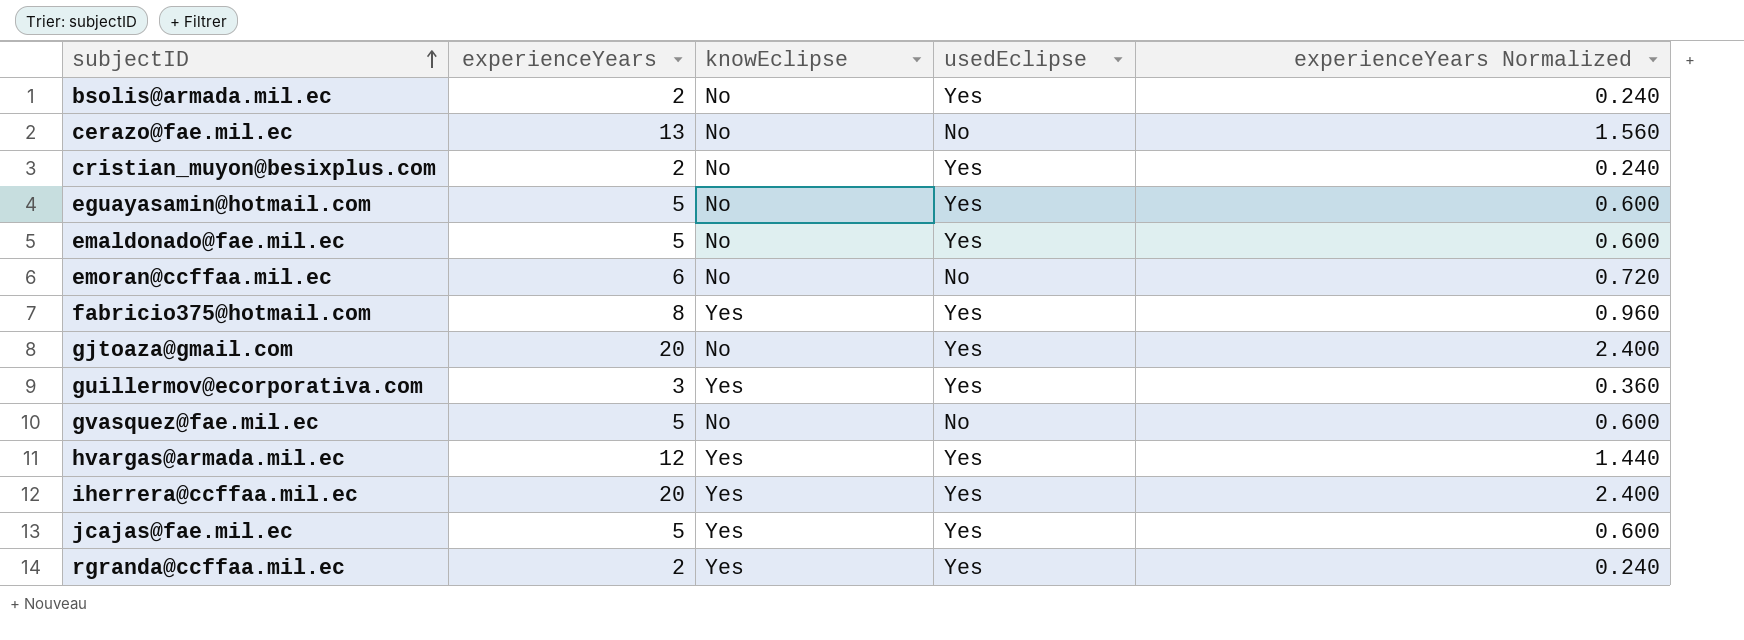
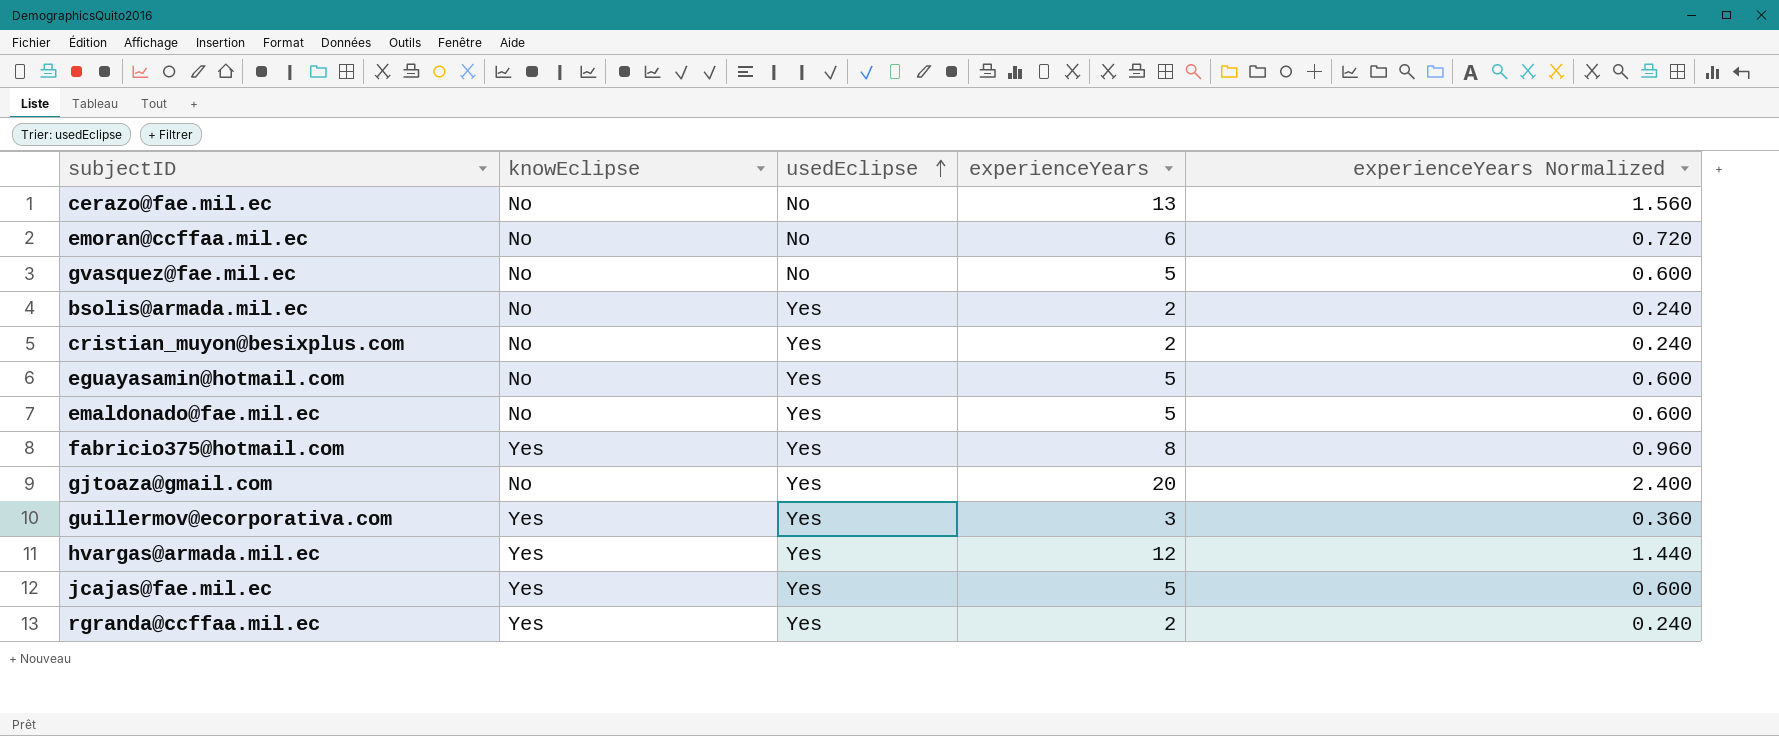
row order: subjectID ascending -> usedEclipse ascending
column experienceYears | position: 2 -> 4
row iherrera@ccffaa.mil.ec: 20 | Yes | Yes | 2.400 -> none

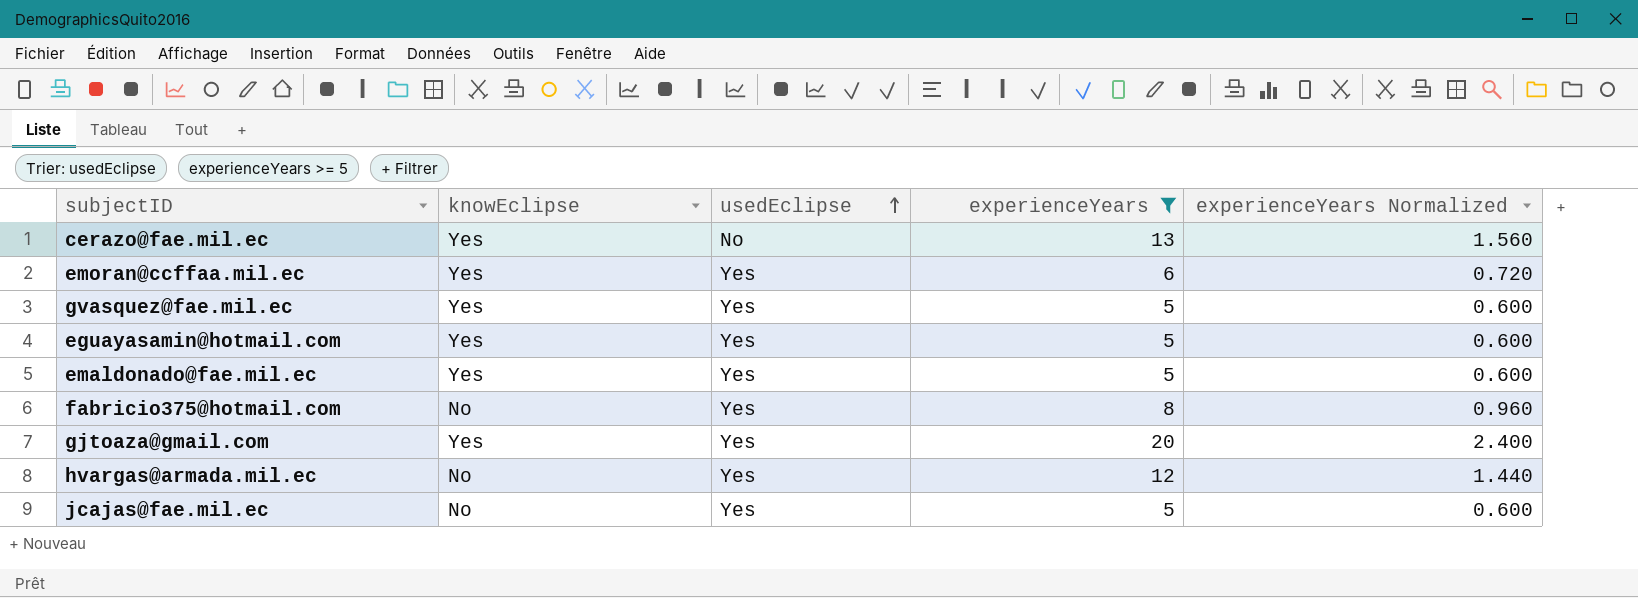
filter: none -> experienceYears >= 5
cerazo@fae.mil.ec | knowEclipse: No -> Yes
emoran@ccffaa.mil.ec | knowEclipse: No -> Yes
emoran@ccffaa.mil.ec | usedEclipse: No -> Yes
gvasquez@fae.mil.ec | knowEclipse: No -> Yes
gvasquez@fae.mil.ec | usedEclipse: No -> Yes
eguayasamin@hotmail.com | knowEclipse: No -> Yes
emaldonado@fae.mil.ec | knowEclipse: No -> Yes
fabricio375@hotmail.com | knowEclipse: Yes -> No
gjtoaza@gmail.com | knowEclipse: No -> Yes
hvargas@armada.mil.ec | knowEclipse: Yes -> No
jcajas@fae.mil.ec | knowEclipse: Yes -> No

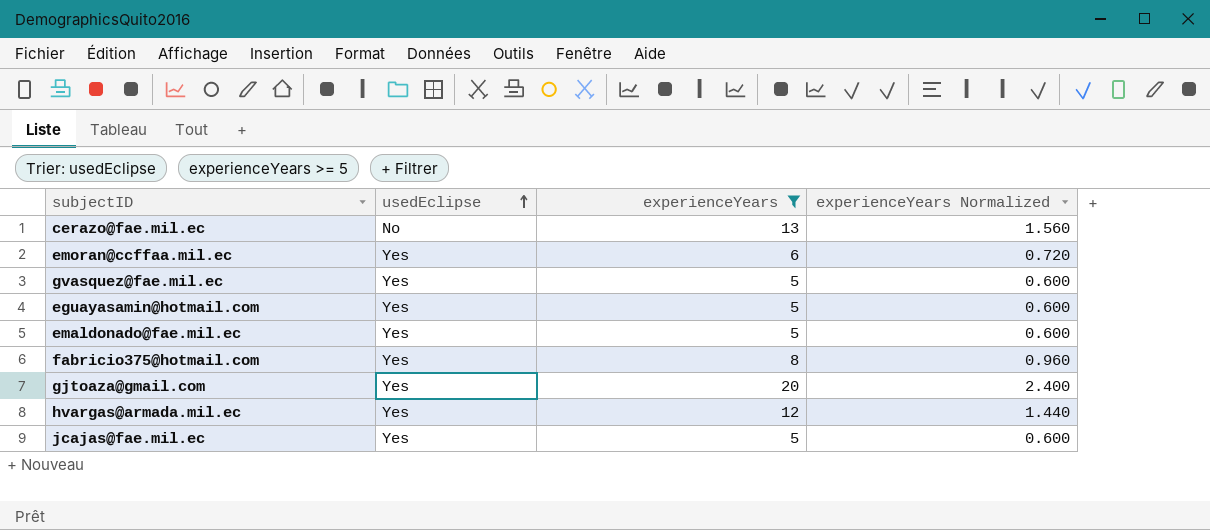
column knowEclipse | position: 2 -> none

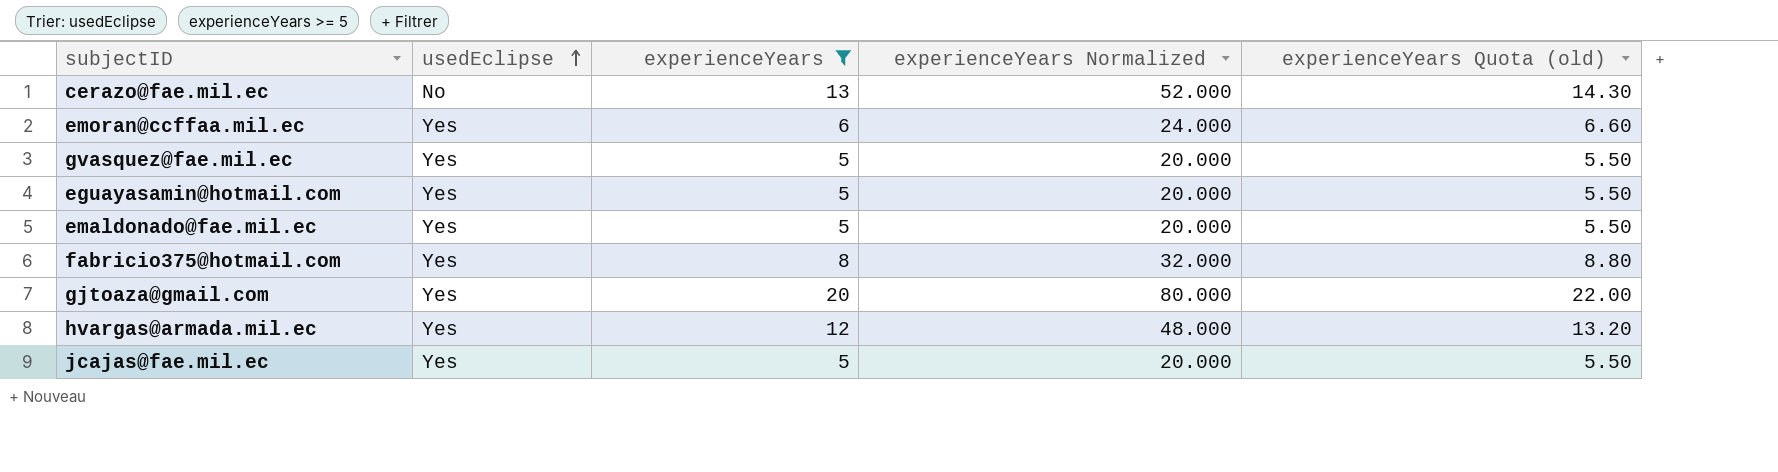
column experienceYears Normalized | formula: [experienceYears] * 0.12 -> [experienceYears] * 4
column experienceYears Quota (old) | formula: none -> [experienceYears] * 1.1

